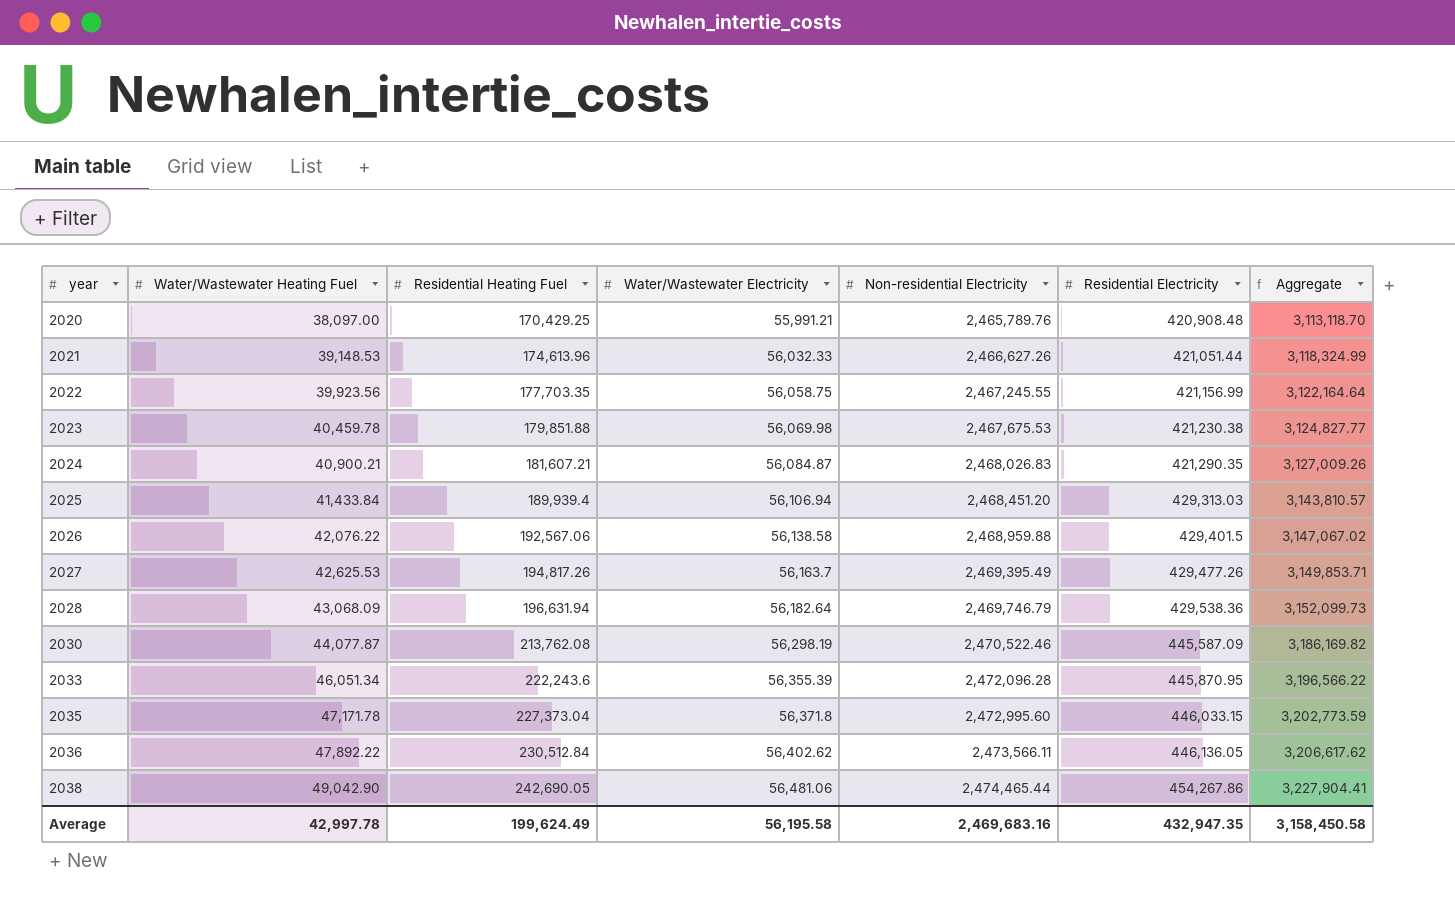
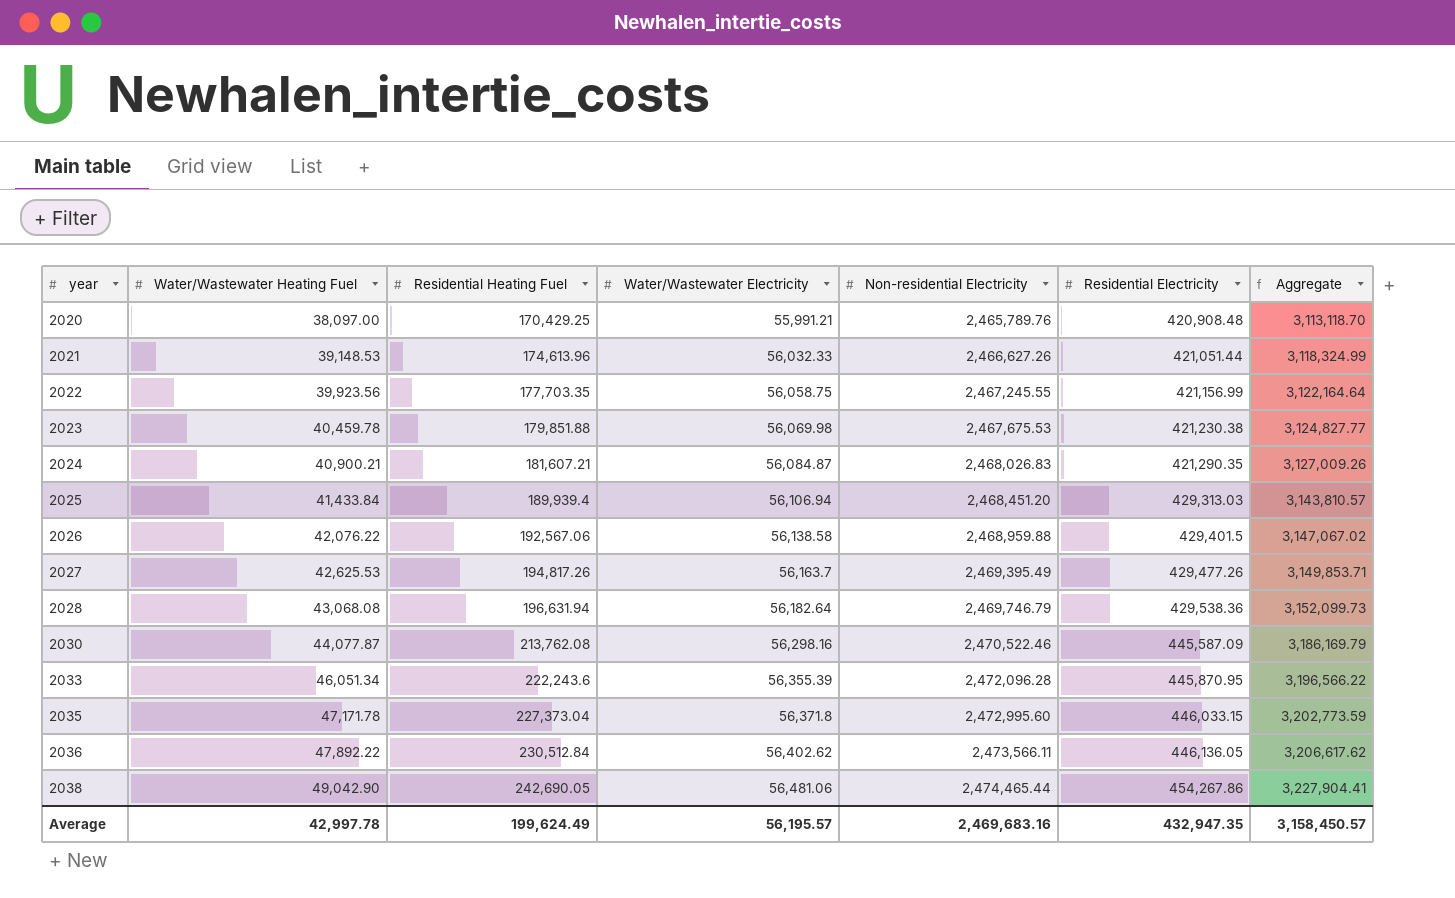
2028 | Water/Wastewater Heating Fuel: 43,068.09 -> 43,068.08
2030 | Water/Wastewater Electricity: 56,298.19 -> 56,298.16
2030 | Aggregate: 3,186,169.82 -> 3,186,169.79
Average | Water/Wastewater Electricity: 56,195.58 -> 56,195.57
Average | Aggregate: 3,158,450.58 -> 3,158,450.57

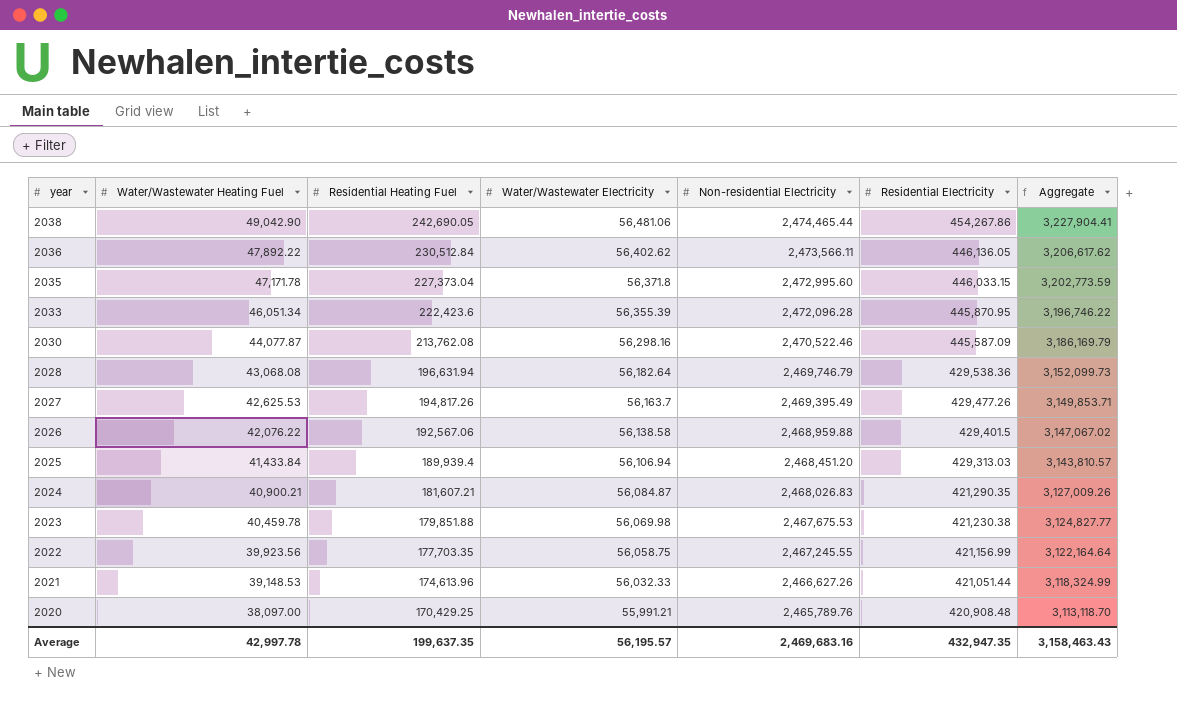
row order: year ascending -> year descending
2033 | Residential Heating Fuel: 222,243.6 -> 222,423.6
2033 | Aggregate: 3,196,566.22 -> 3,196,746.22
Average | Residential Heating Fuel: 199,624.49 -> 199,637.35
Average | Aggregate: 3,158,450.57 -> 3,158,463.43

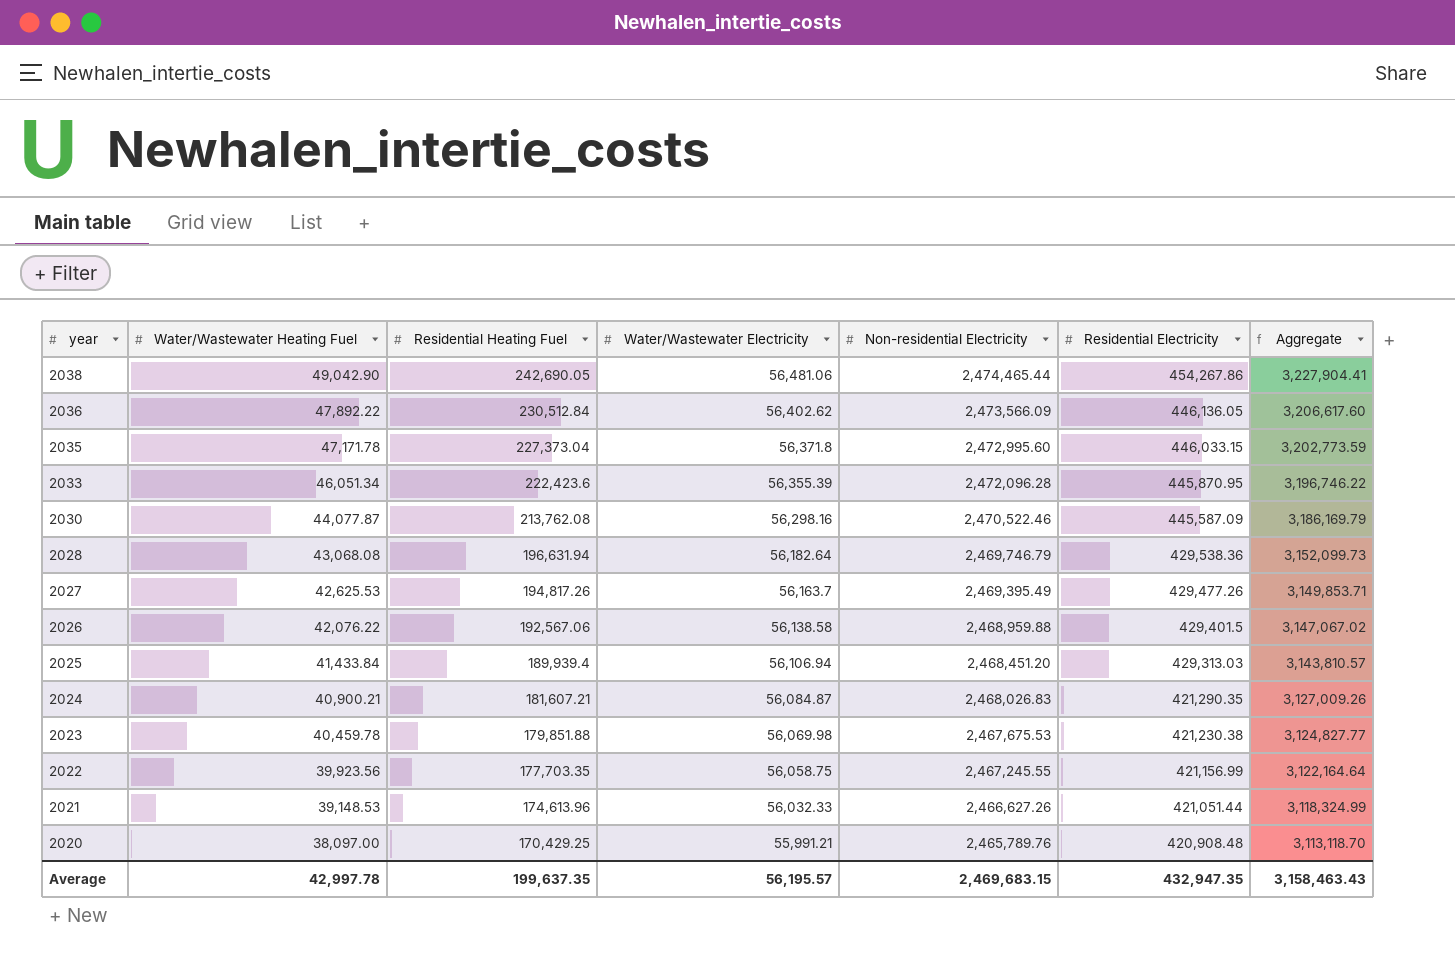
2036 | Non-residential Electricity: 2,473,566.11 -> 2,473,566.09
2036 | Aggregate: 3,206,617.62 -> 3,206,617.60
Average | Non-residential Electricity: 2,469,683.16 -> 2,469,683.15

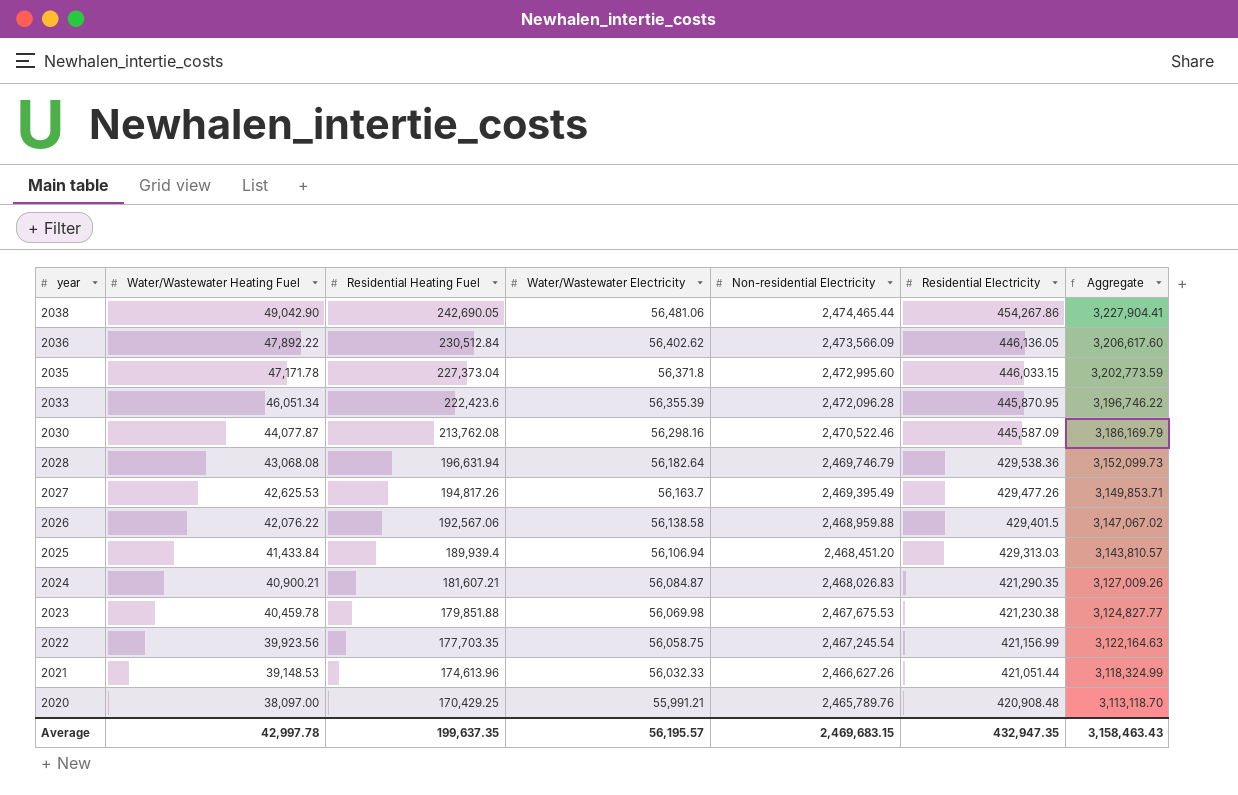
2022 | Non-residential Electricity: 2,467,245.55 -> 2,467,245.54
2022 | Aggregate: 3,122,164.64 -> 3,122,164.63

